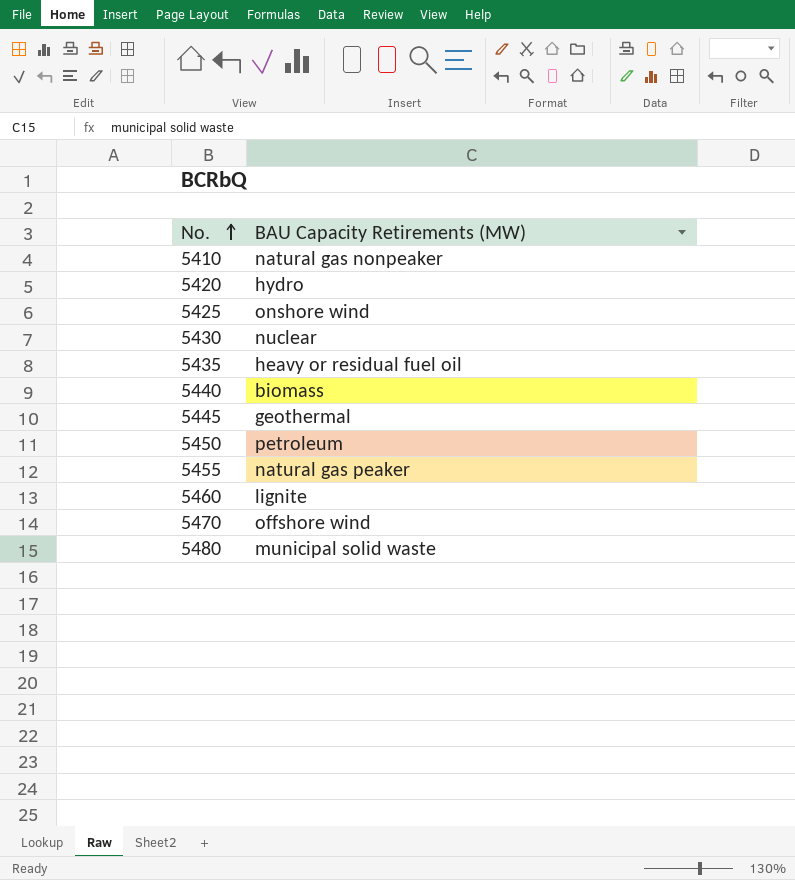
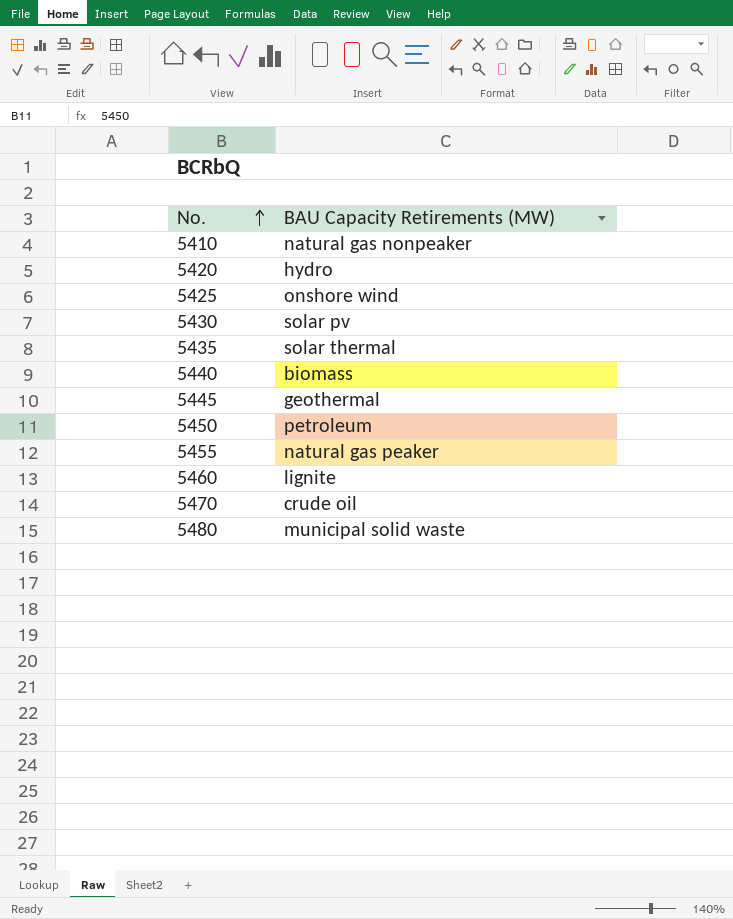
5430 | BAU Capacity Retirements (MW): nuclear -> solar pv
5435 | BAU Capacity Retirements (MW): heavy or residual fuel oil -> solar thermal
5470 | BAU Capacity Retirements (MW): offshore wind -> crude oil

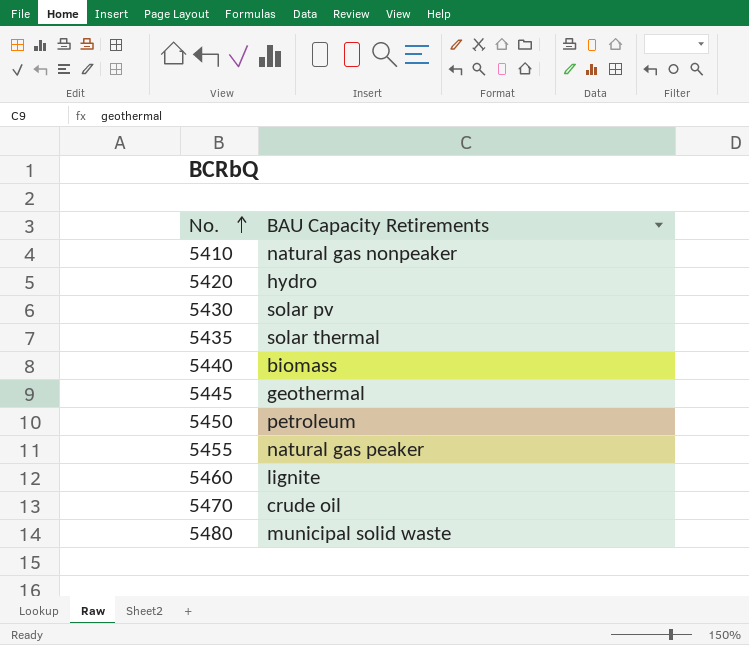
column name: BAU Capacity Retirements (MW) -> BAU Capacity Retirements
row 5425: onshore wind -> none

